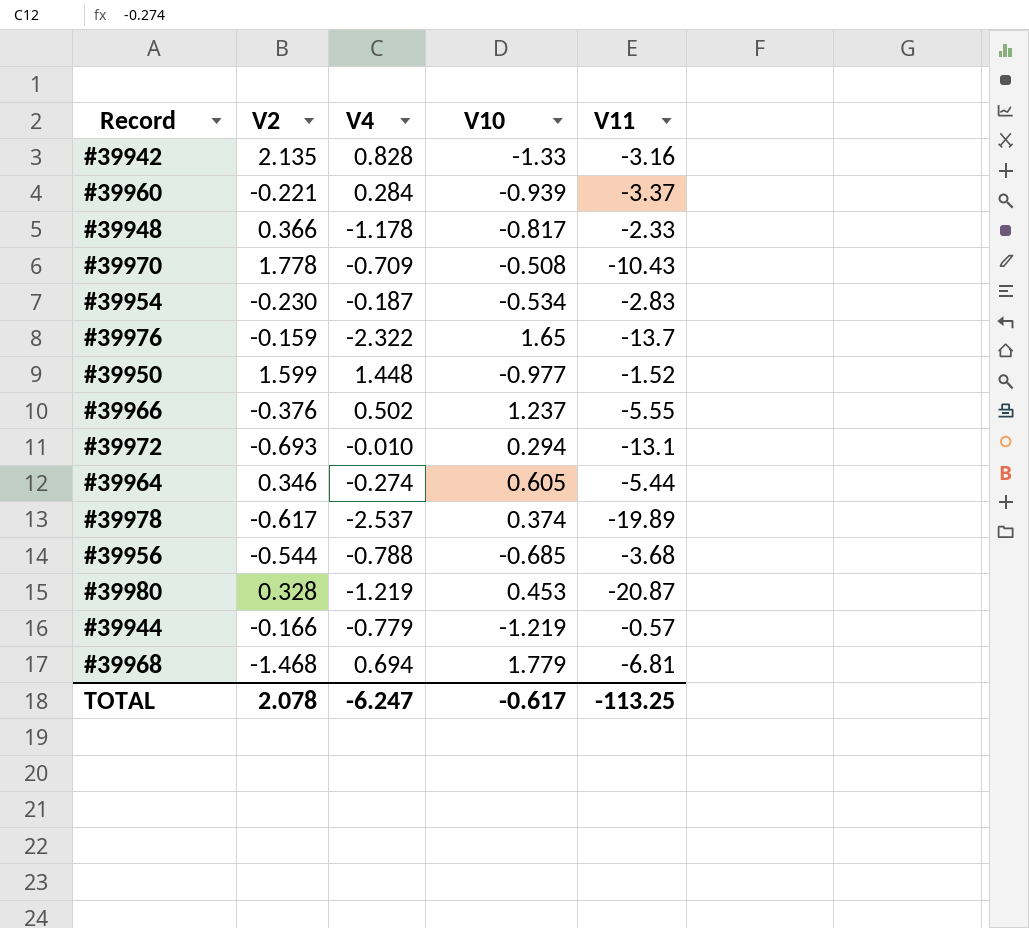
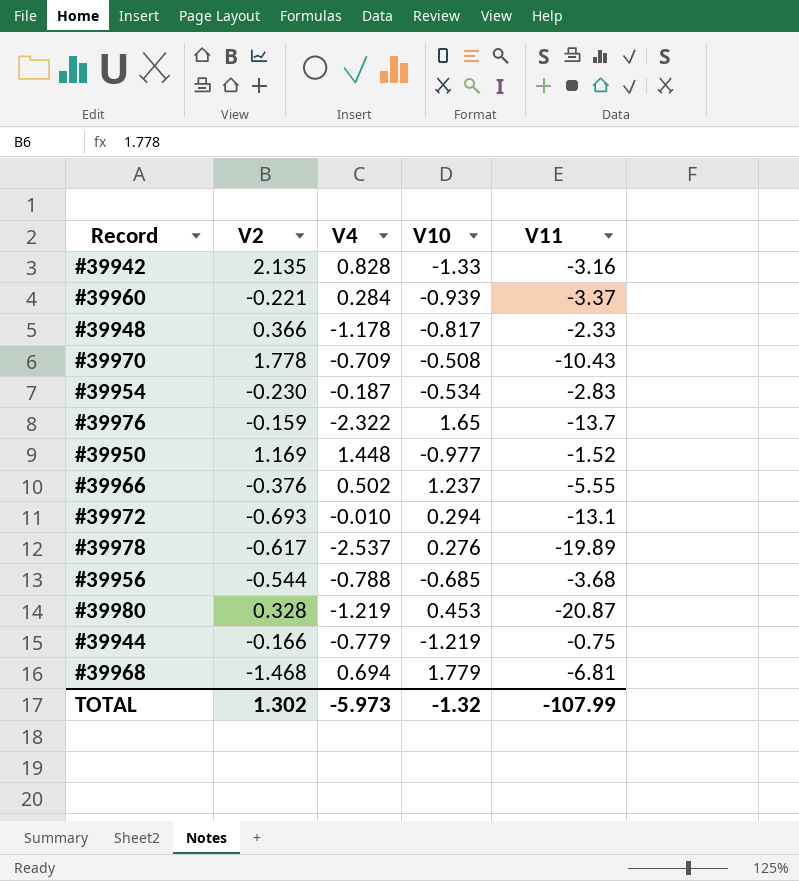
row #39964: 0.346 | -0.274 | 0.605 | -5.44 -> none
#39950 | V2: 1.599 -> 1.169
#39978 | V10: 0.374 -> 0.276
#39944 | V11: -0.57 -> -0.75
TOTAL | V2: 2.078 -> 1.302
TOTAL | V4: -6.247 -> -5.973
TOTAL | V10: -0.617 -> -1.32
TOTAL | V11: -113.25 -> -107.99

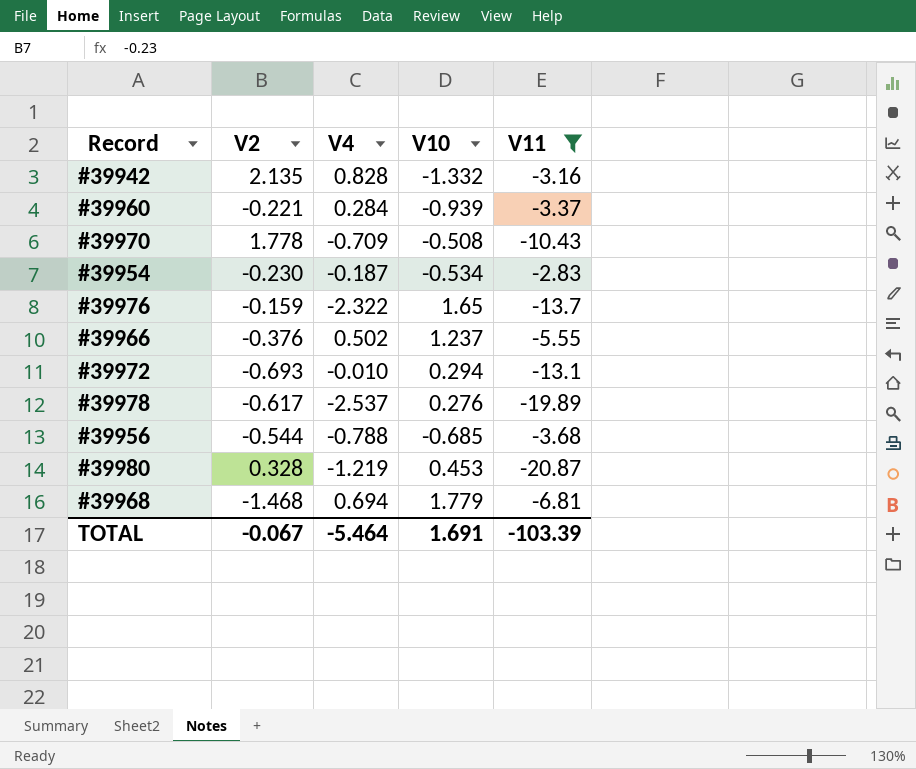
filter: none -> V11 <= -2.83
#39942 | V10: -1.33 -> -1.332
TOTAL | V2: 1.302 -> -0.067
TOTAL | V4: -5.973 -> -5.464
TOTAL | V10: -1.32 -> 1.691
TOTAL | V11: -107.99 -> -103.39

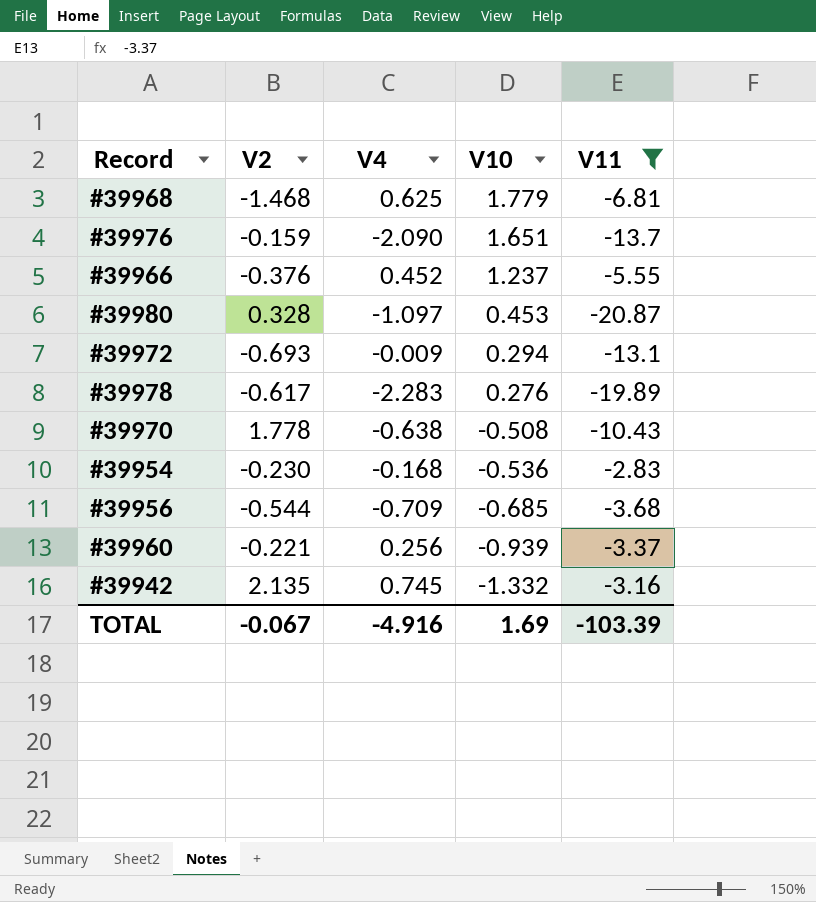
row order: none -> V10 descending
#39968 | V4: 0.694 -> 0.625
#39976 | V4: -2.322 -> -2.090
#39976 | V10: 1.65 -> 1.651
#39966 | V4: 0.502 -> 0.452
#39980 | V4: -1.219 -> -1.097
#39972 | V4: -0.010 -> -0.009
#39978 | V4: -2.537 -> -2.283
#39970 | V4: -0.709 -> -0.638
#39954 | V4: -0.187 -> -0.168
#39954 | V10: -0.534 -> -0.536
#39956 | V4: -0.788 -> -0.709
#39960 | V4: 0.284 -> 0.256
#39942 | V4: 0.828 -> 0.745
TOTAL | V4: -5.464 -> -4.916
TOTAL | V10: 1.691 -> 1.69

